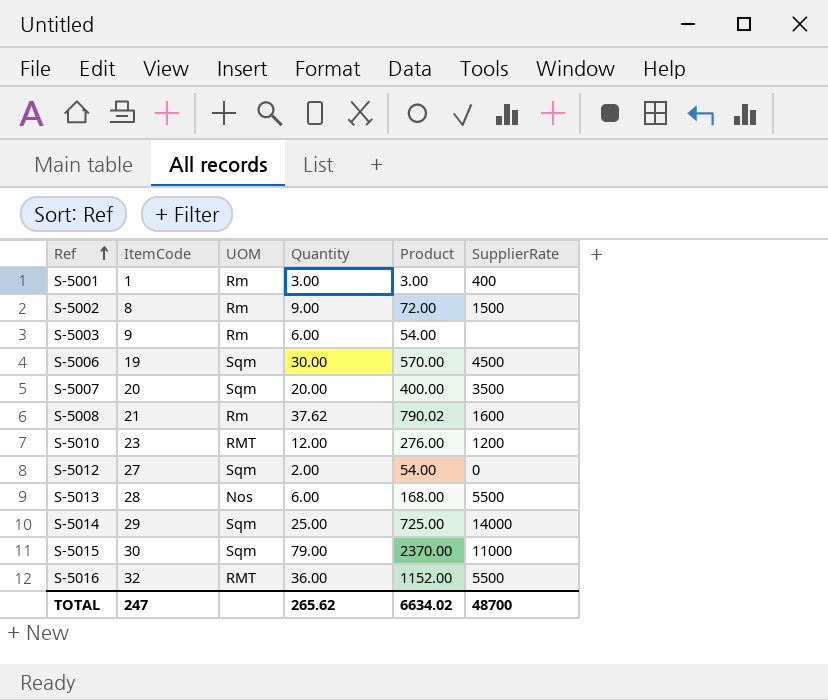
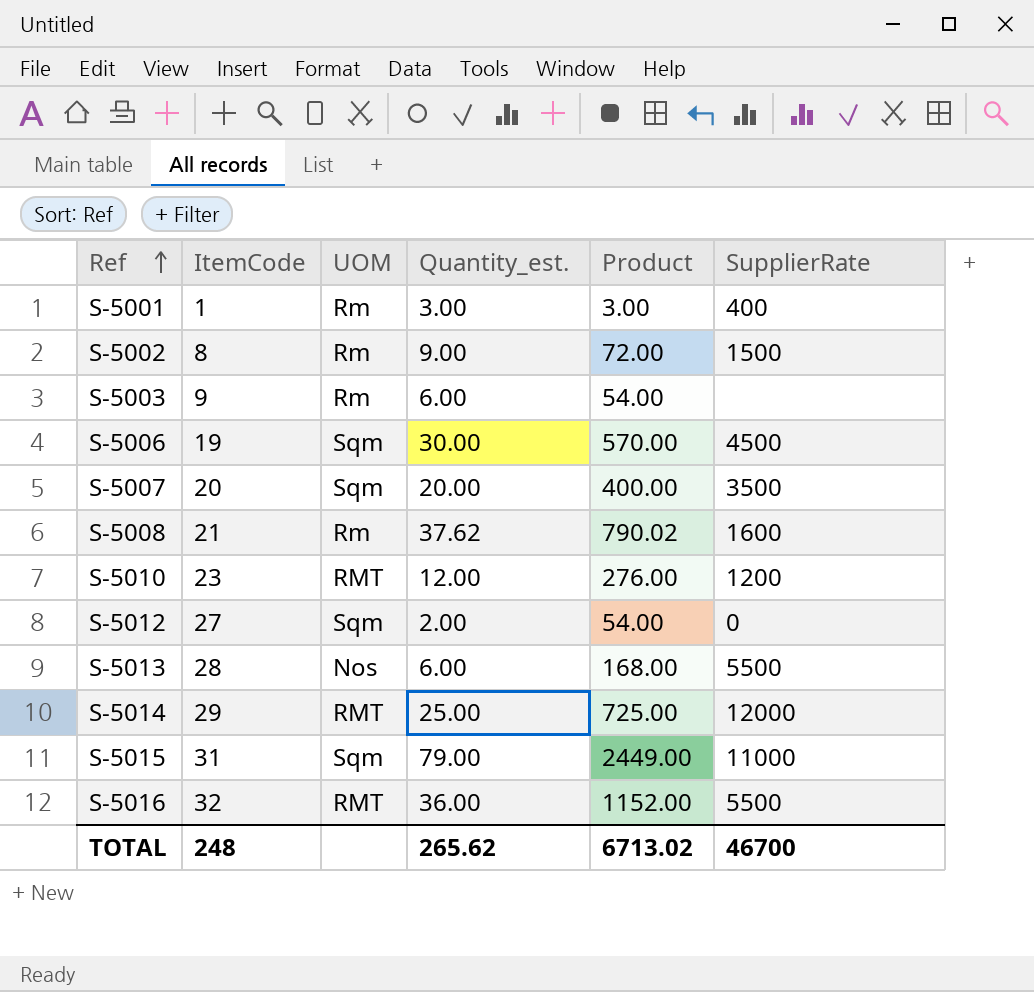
column name: Quantity -> Quantity_est.
S-5014 | UOM: Sqm -> RMT
S-5014 | SupplierRate: 14000 -> 12000
S-5015 | ItemCode: 30 -> 31
S-5015 | Product: 2370.00 -> 2449.00
TOTAL | ItemCode: 247 -> 248
TOTAL | Product: 6634.02 -> 6713.02
TOTAL | SupplierRate: 48700 -> 46700

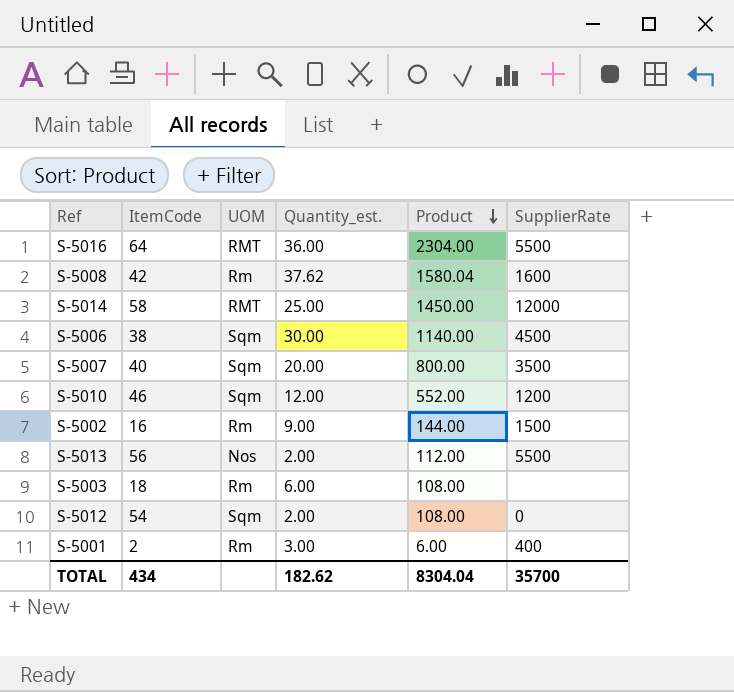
row order: Ref ascending -> Product descending
row S-5015: 31 | Sqm | 79.00 | 2449.00 | 11000 -> none
S-5016 | ItemCode: 32 -> 64
S-5016 | Product: 1152.00 -> 2304.00
S-5008 | ItemCode: 21 -> 42
S-5008 | Product: 790.02 -> 1580.04
S-5014 | ItemCode: 29 -> 58
S-5014 | Product: 725.00 -> 1450.00
S-5006 | ItemCode: 19 -> 38
S-5006 | Product: 570.00 -> 1140.00
S-5007 | ItemCode: 20 -> 40
S-5007 | Product: 400.00 -> 800.00
S-5010 | ItemCode: 23 -> 46
S-5010 | UOM: RMT -> Sqm
S-5010 | Product: 276.00 -> 552.00
S-5002 | ItemCode: 8 -> 16
S-5002 | Product: 72.00 -> 144.00
S-5013 | ItemCode: 28 -> 56
S-5013 | Quantity_est.: 6.00 -> 2.00
S-5013 | Product: 168.00 -> 112.00
S-5003 | ItemCode: 9 -> 18
S-5003 | Product: 54.00 -> 108.00
S-5012 | ItemCode: 27 -> 54
S-5012 | Product: 54.00 -> 108.00
S-5001 | ItemCode: 1 -> 2
S-5001 | Product: 3.00 -> 6.00
TOTAL | ItemCode: 248 -> 434
TOTAL | Quantity_est.: 265.62 -> 182.62
TOTAL | Product: 6713.02 -> 8304.04
TOTAL | SupplierRate: 46700 -> 35700

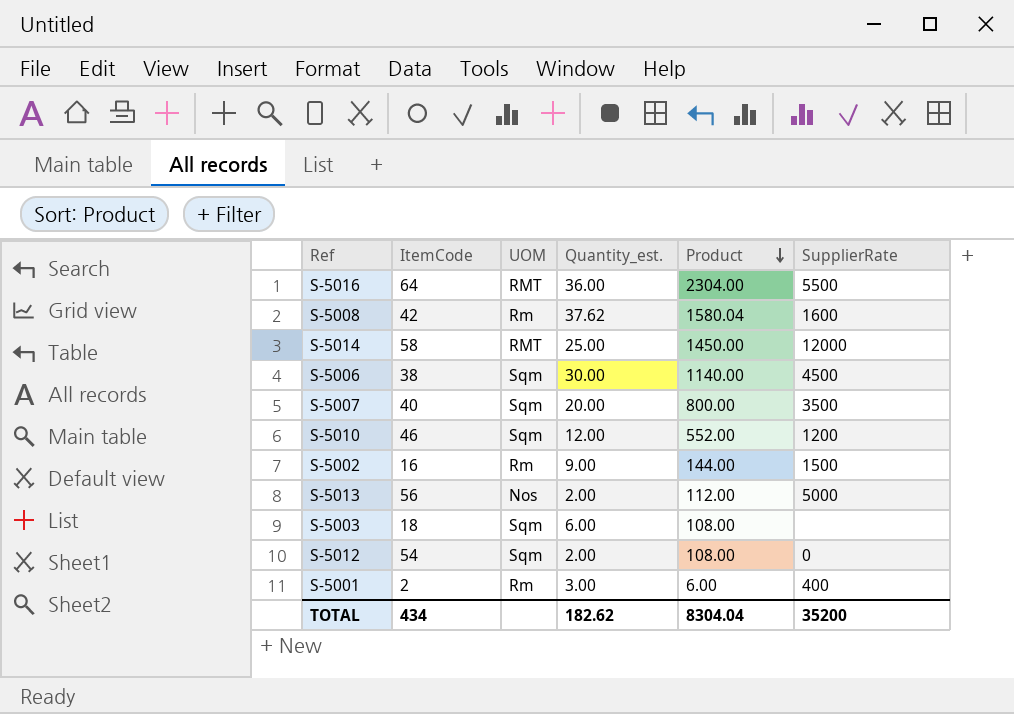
S-5013 | SupplierRate: 5500 -> 5000
S-5003 | UOM: Rm -> Sqm
TOTAL | SupplierRate: 35700 -> 35200

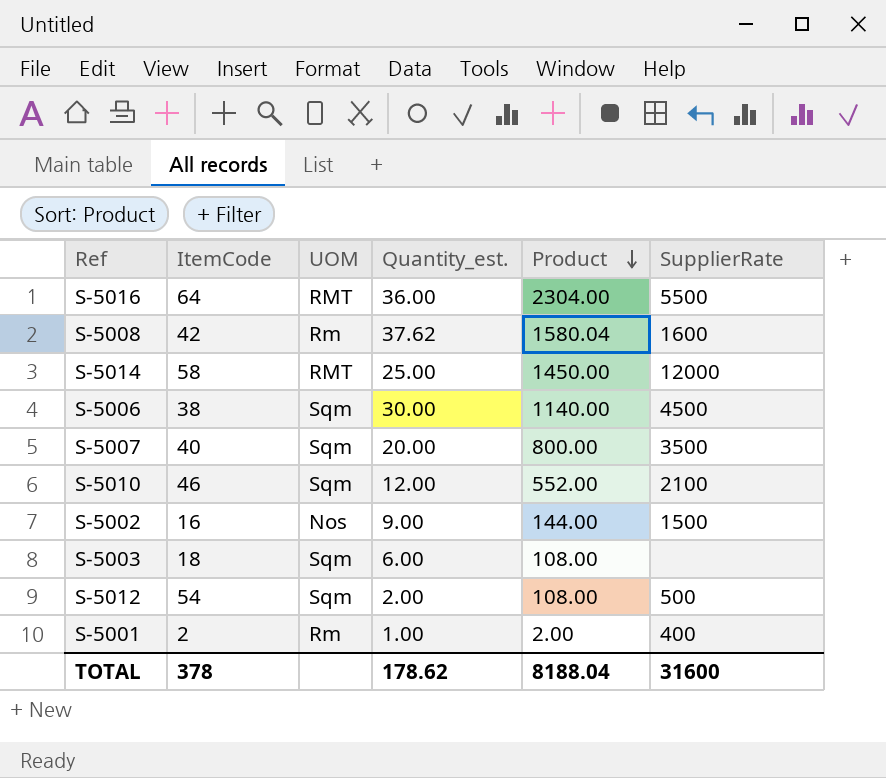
row S-5013: 56 | Nos | 2.00 | 112.00 | 5000 -> none
S-5010 | SupplierRate: 1200 -> 2100
S-5002 | UOM: Rm -> Nos
S-5012 | SupplierRate: 0 -> 500
S-5001 | Quantity_est.: 3.00 -> 1.00
S-5001 | Product: 6.00 -> 2.00
TOTAL | ItemCode: 434 -> 378
TOTAL | Quantity_est.: 182.62 -> 178.62
TOTAL | Product: 8304.04 -> 8188.04
TOTAL | SupplierRate: 35200 -> 31600

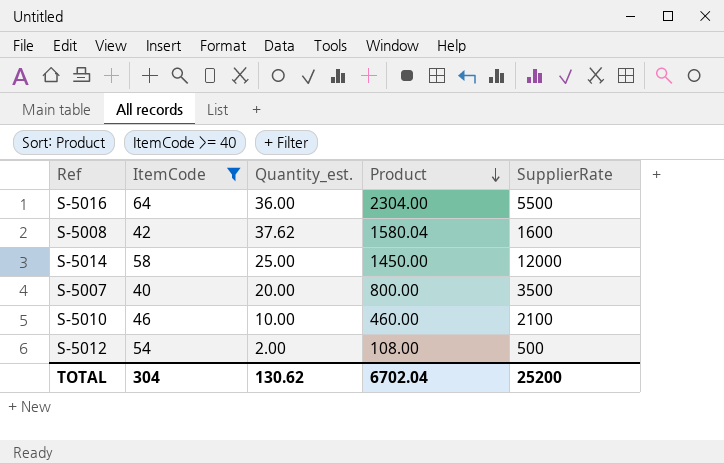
filter: none -> ItemCode >= 40
column UOM | position: 3 -> none
S-5010 | Quantity_est.: 12.00 -> 10.00
S-5010 | Product: 552.00 -> 460.00
TOTAL | ItemCode: 378 -> 304
TOTAL | Quantity_est.: 178.62 -> 130.62
TOTAL | Product: 8188.04 -> 6702.04
TOTAL | SupplierRate: 31600 -> 25200

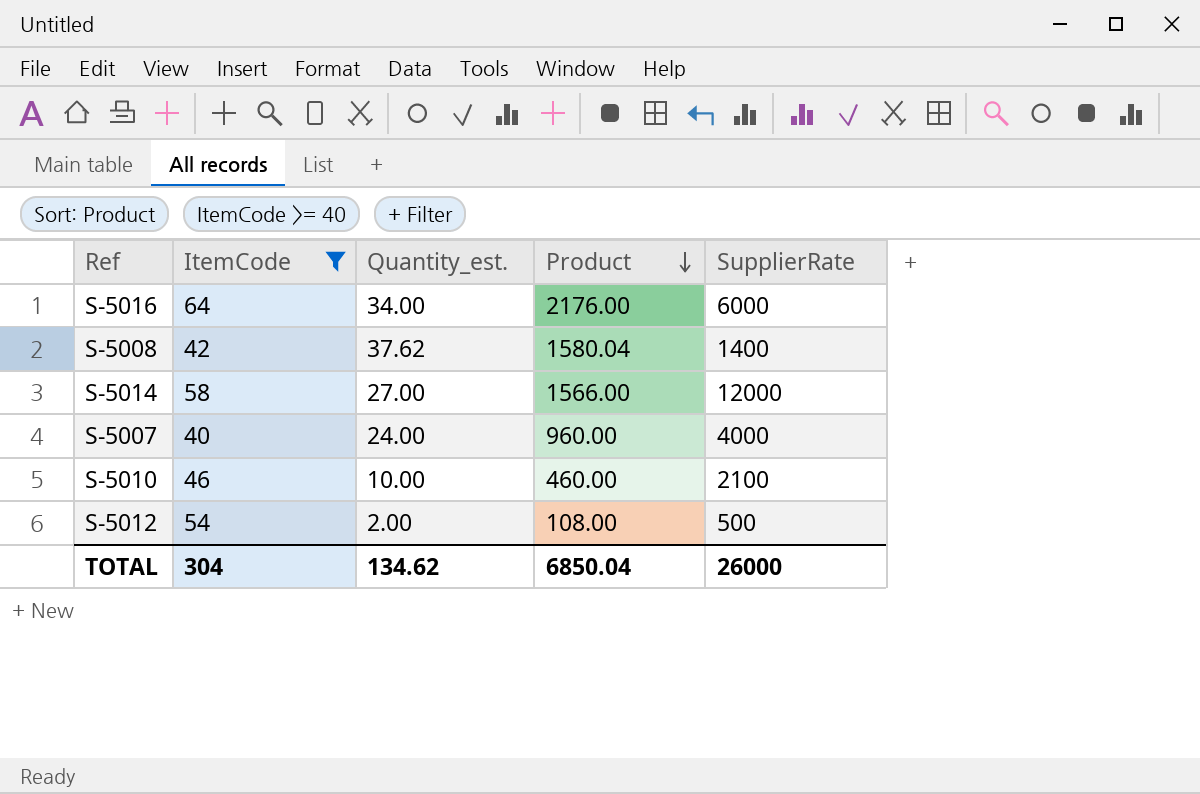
S-5016 | Quantity_est.: 36.00 -> 34.00
S-5016 | Product: 2304.00 -> 2176.00
S-5016 | SupplierRate: 5500 -> 6000
S-5008 | SupplierRate: 1600 -> 1400
S-5014 | Quantity_est.: 25.00 -> 27.00
S-5014 | Product: 1450.00 -> 1566.00
S-5007 | Quantity_est.: 20.00 -> 24.00
S-5007 | Product: 800.00 -> 960.00
S-5007 | SupplierRate: 3500 -> 4000
TOTAL | Quantity_est.: 130.62 -> 134.62
TOTAL | Product: 6702.04 -> 6850.04
TOTAL | SupplierRate: 25200 -> 26000

